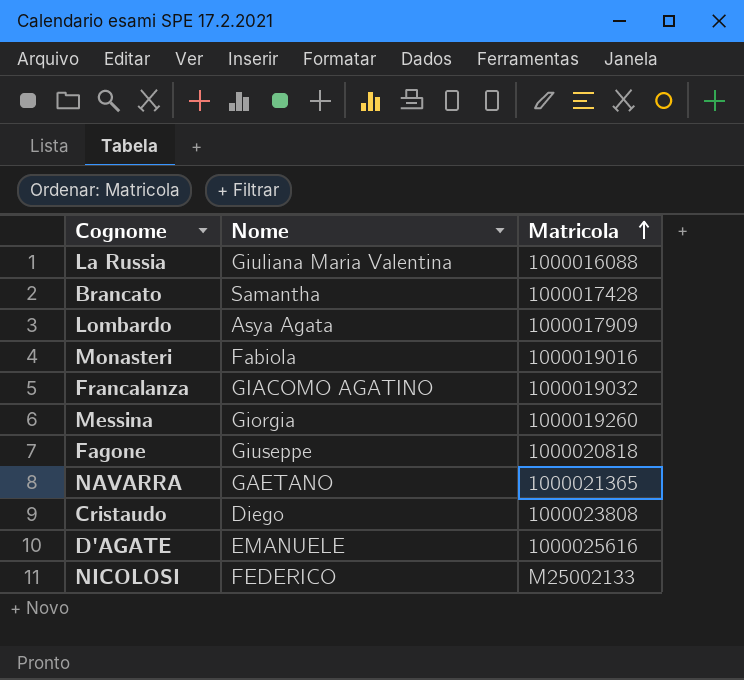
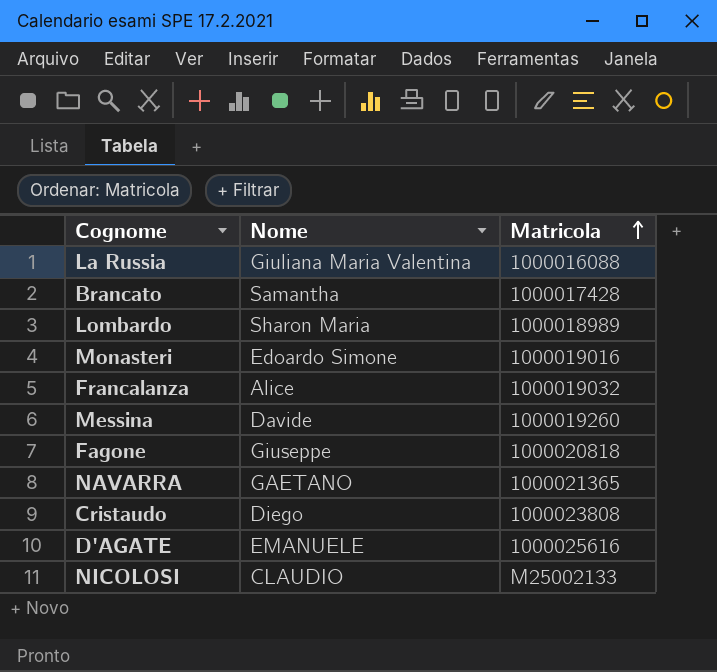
Lombardo | Nome: Asya Agata -> Sharon Maria
Lombardo | Matricola: 1000017909 -> 1000018989
Monasteri | Nome: Fabiola -> Edoardo Simone
Francalanza | Nome: GIACOMO AGATINO -> Alice
Messina | Nome: Giorgia -> Davide
NICOLOSI | Nome: FEDERICO -> CLAUDIO

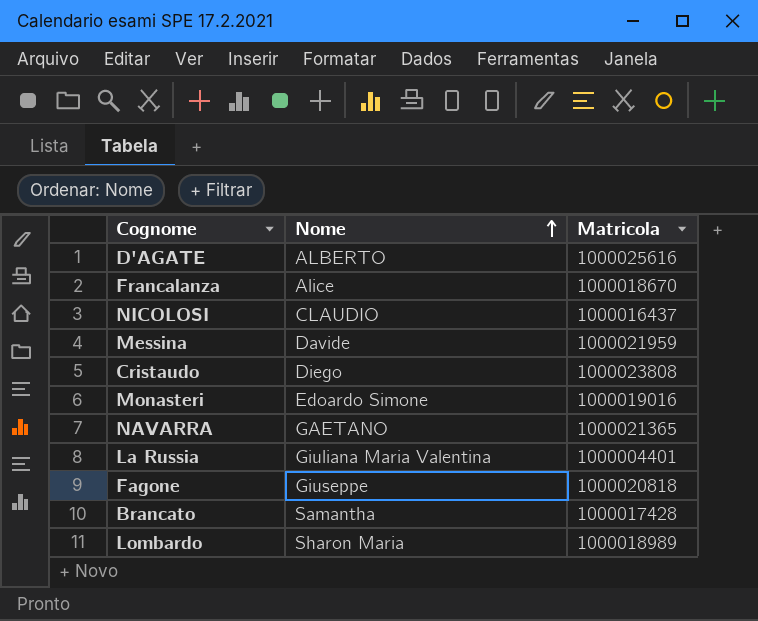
row order: Matricola ascending -> Nome ascending
D'AGATE | Nome: EMANUELE -> ALBERTO
Francalanza | Matricola: 1000019032 -> 1000018670
NICOLOSI | Matricola: M25002133 -> 1000016437
Messina | Matricola: 1000019260 -> 1000021959
La Russia | Matricola: 1000016088 -> 1000004401

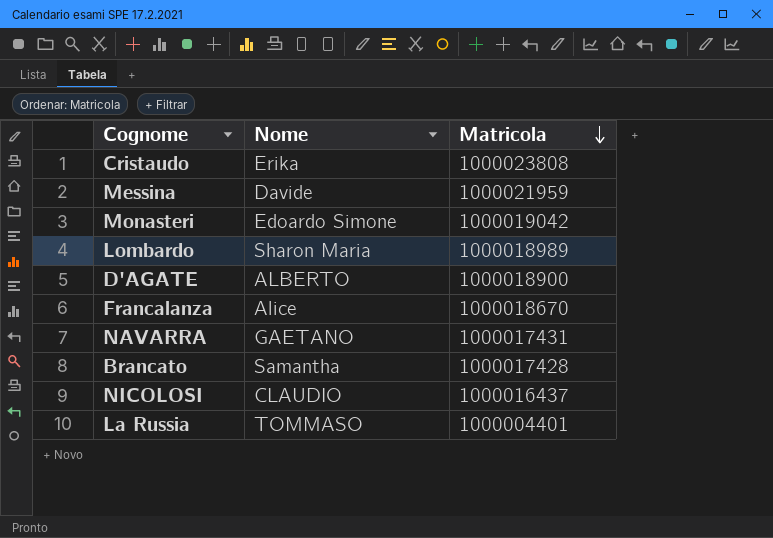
row order: Nome ascending -> Matricola descending
row Fagone: Giuseppe | 1000020818 -> none
Cristaudo | Nome: Diego -> Erika
Monasteri | Matricola: 1000019016 -> 1000019042
D'AGATE | Matricola: 1000025616 -> 1000018900
NAVARRA | Matricola: 1000021365 -> 1000017431
La Russia | Nome: Giuliana Maria Valentina -> TOMMASO

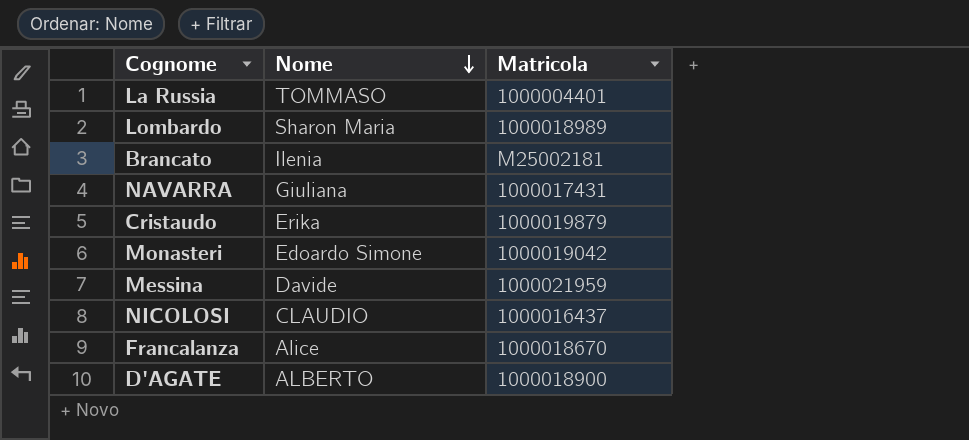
row order: Matricola descending -> Nome descending
Brancato | Nome: Samantha -> Ilenia
Brancato | Matricola: 1000017428 -> M25002181
NAVARRA | Nome: GAETANO -> Giuliana
Cristaudo | Matricola: 1000023808 -> 1000019879

